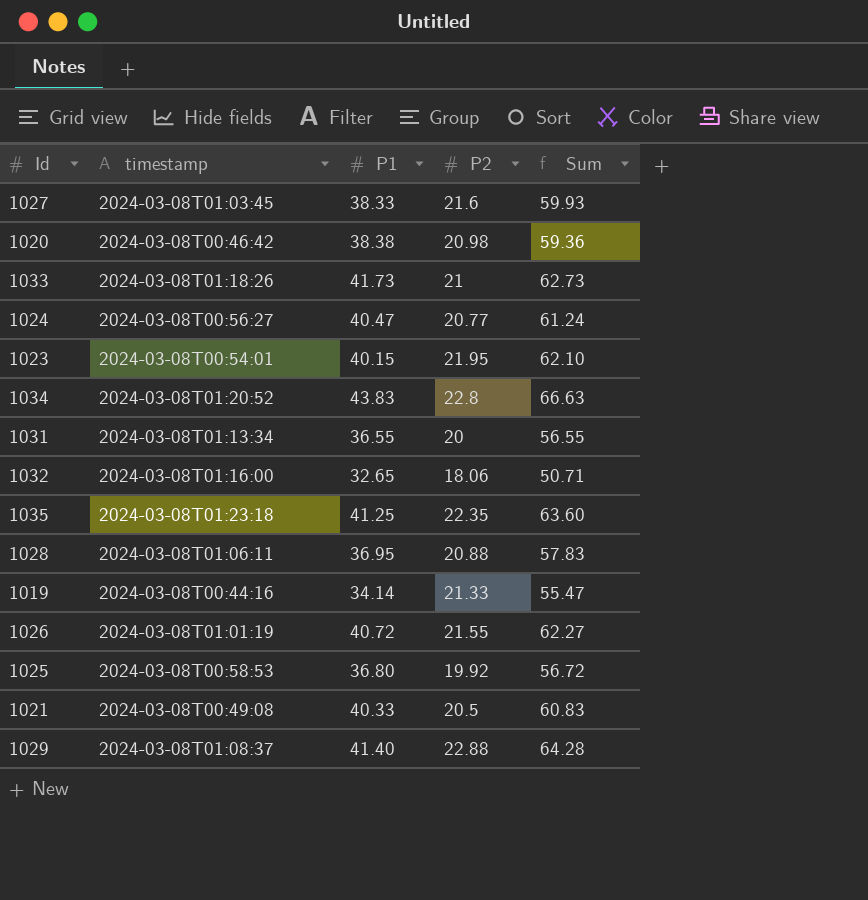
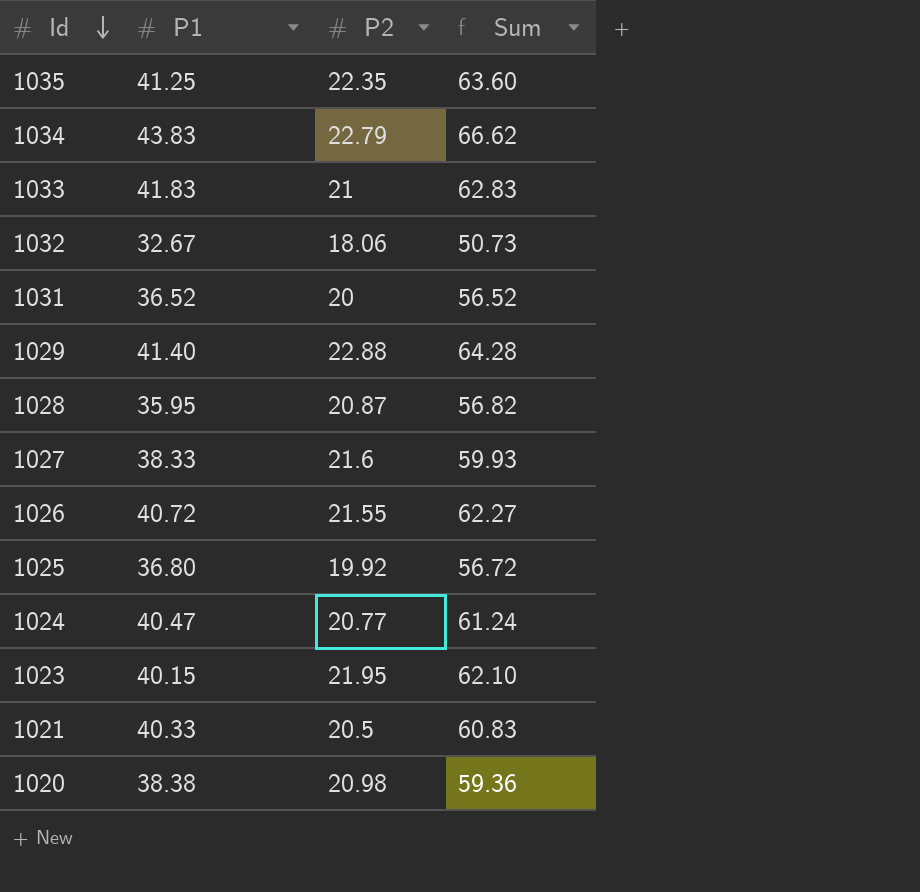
row order: none -> Id descending
column timestamp | position: 2 -> none
row 1019: 2024-03-08T00:44:16 | 34.14 | 21.33 | 55.47 -> none
1034 | P2: 22.8 -> 22.79
1034 | Sum: 66.63 -> 66.62
1033 | P1: 41.73 -> 41.83
1033 | Sum: 62.73 -> 62.83
1032 | P1: 32.65 -> 32.67
1032 | Sum: 50.71 -> 50.73
1031 | P1: 36.55 -> 36.52
1031 | Sum: 56.55 -> 56.52
1028 | P1: 36.95 -> 35.95
1028 | P2: 20.88 -> 20.87
1028 | Sum: 57.83 -> 56.82

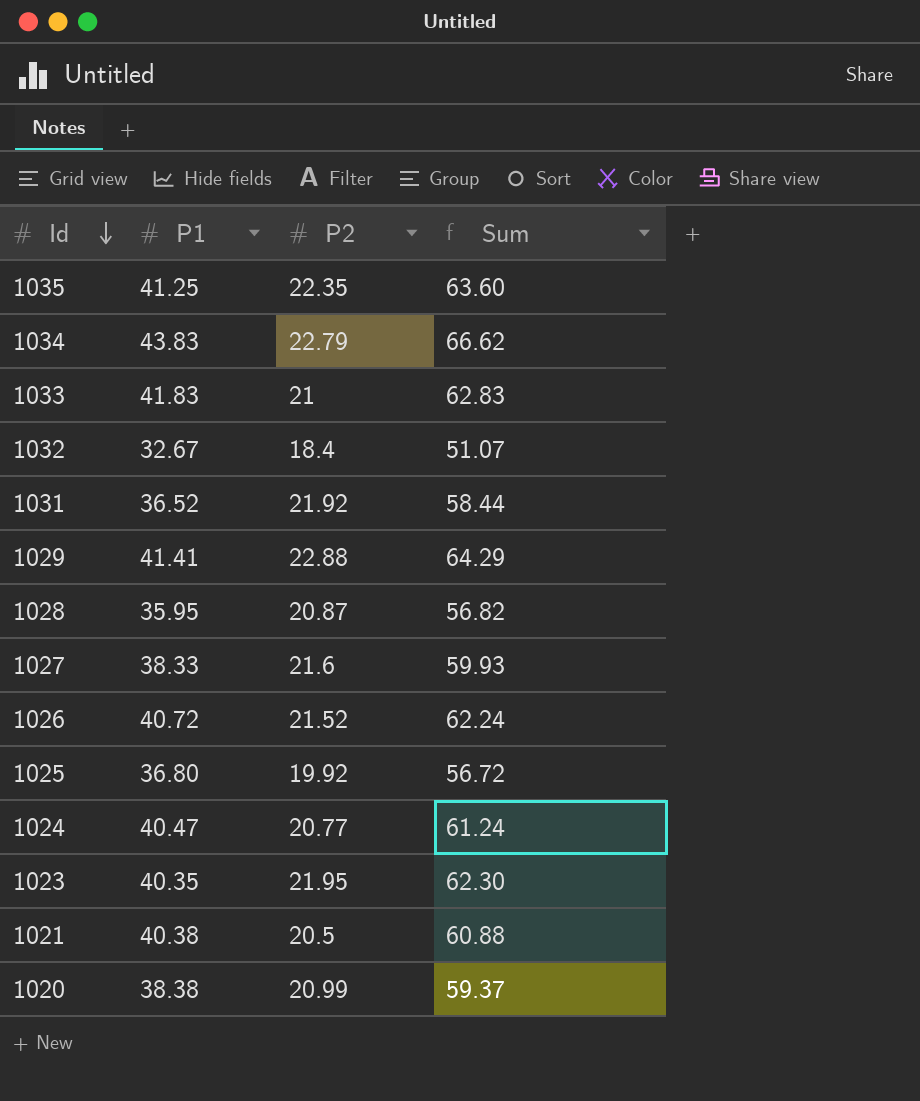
1032 | P2: 18.06 -> 18.4
1032 | Sum: 50.73 -> 51.07
1031 | P2: 20 -> 21.92
1031 | Sum: 56.52 -> 58.44
1029 | P1: 41.40 -> 41.41
1029 | Sum: 64.28 -> 64.29
1026 | P2: 21.55 -> 21.52
1026 | Sum: 62.27 -> 62.24
1023 | P1: 40.15 -> 40.35
1023 | Sum: 62.10 -> 62.30
1021 | P1: 40.33 -> 40.38
1021 | Sum: 60.83 -> 60.88
1020 | P2: 20.98 -> 20.99
1020 | Sum: 59.36 -> 59.37

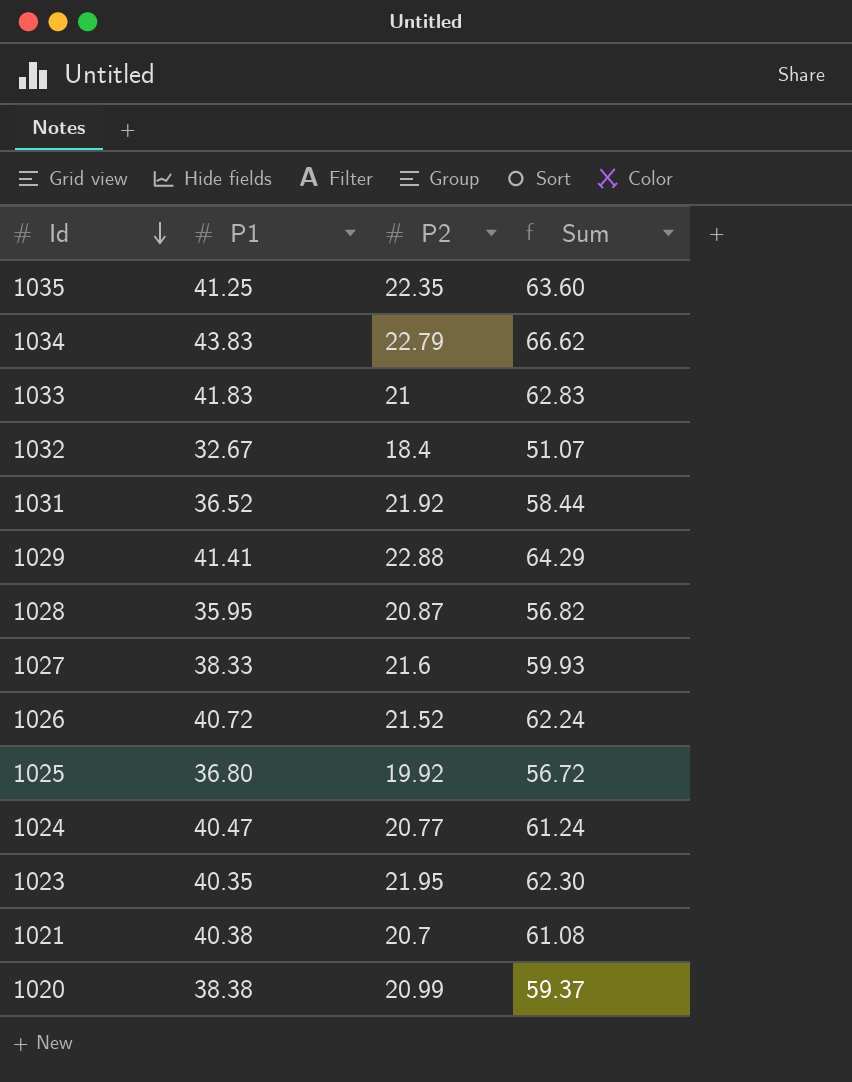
1021 | P2: 20.5 -> 20.7
1021 | Sum: 60.88 -> 61.08

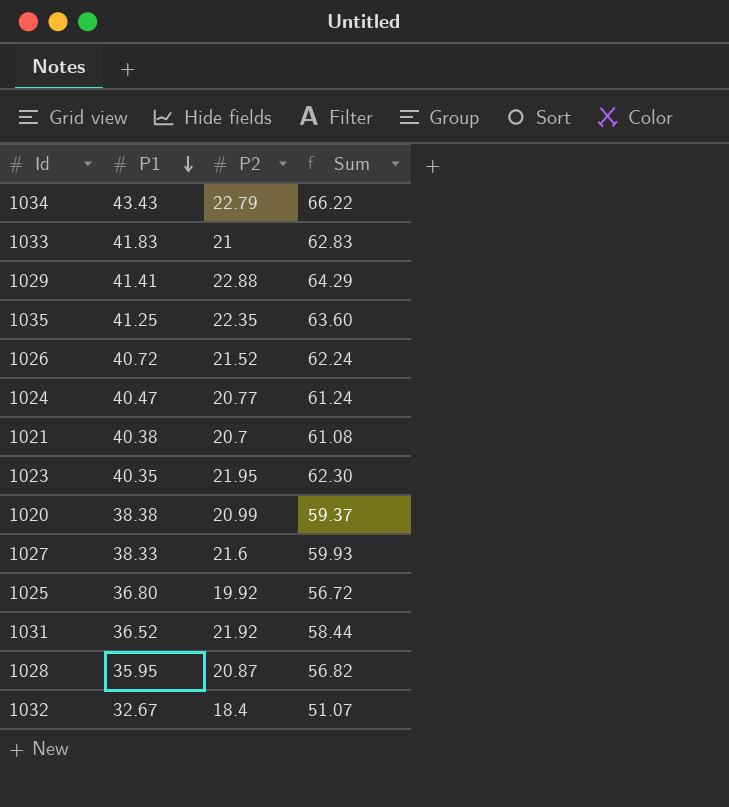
row order: Id descending -> P1 descending
1034 | P1: 43.83 -> 43.43
1034 | Sum: 66.62 -> 66.22

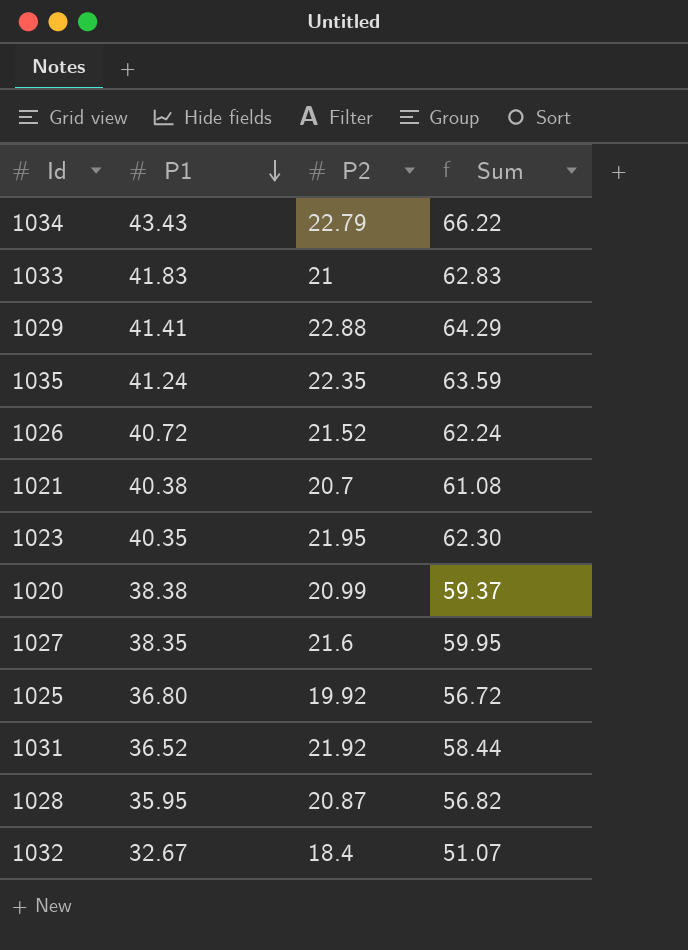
row 1024: 40.47 | 20.77 | 61.24 -> none
1035 | P1: 41.25 -> 41.24
1035 | Sum: 63.60 -> 63.59
1027 | P1: 38.33 -> 38.35
1027 | Sum: 59.93 -> 59.95

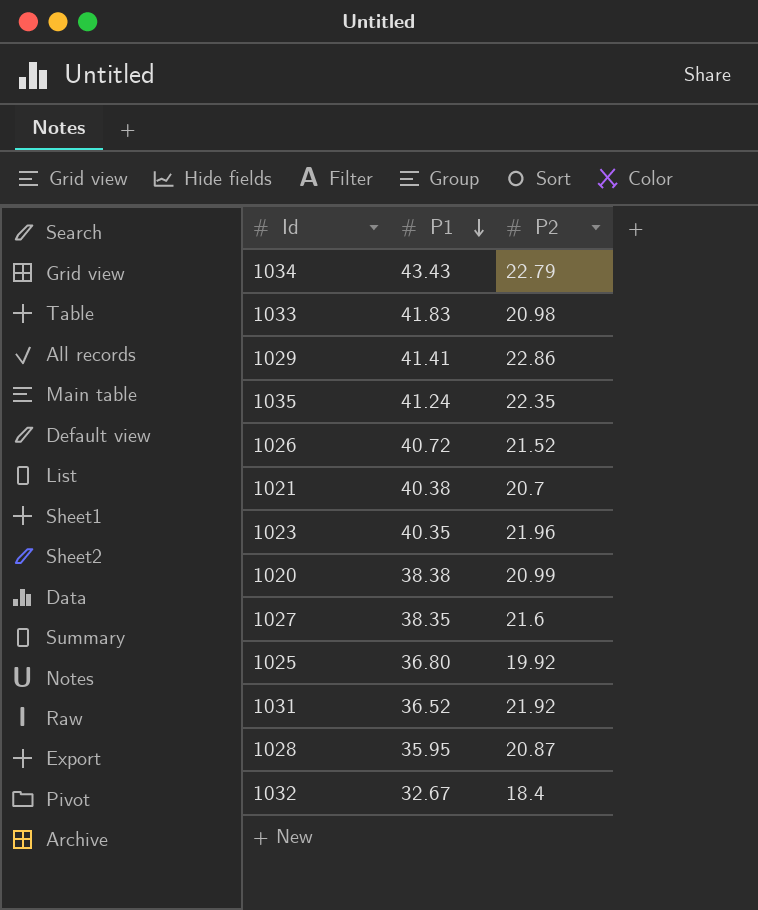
column Sum | formula: [P1] + [P2] -> none
1033 | P2: 21 -> 20.98
1029 | P2: 22.88 -> 22.86
1023 | P2: 21.95 -> 21.96

